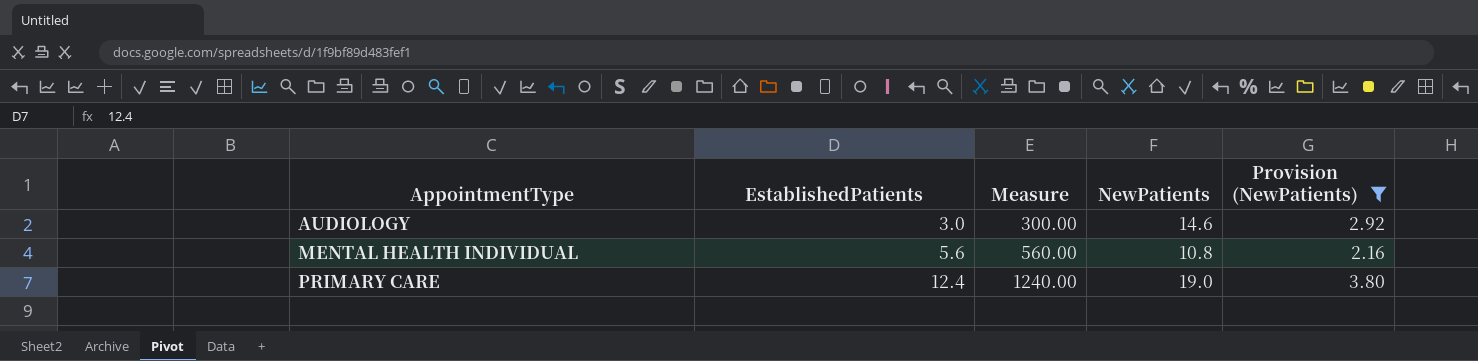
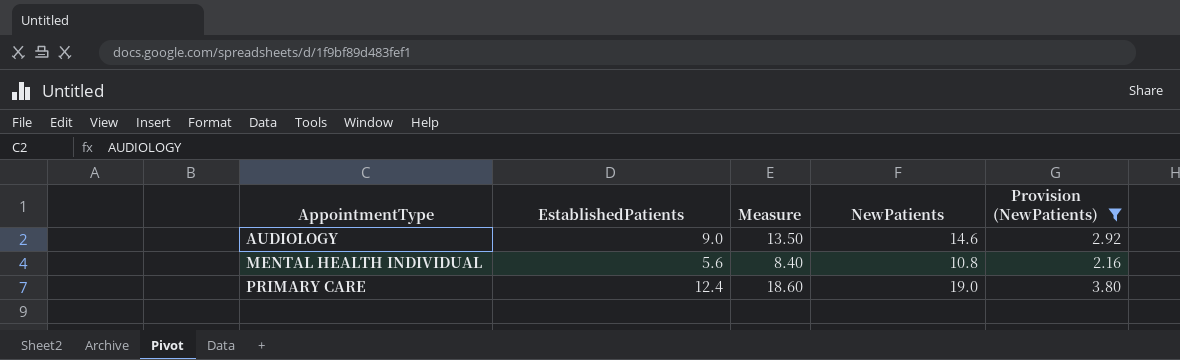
column Measure | formula: [EstablishedPatients] * 100 -> [EstablishedPatients] * 1.5
AUDIOLOGY | EstablishedPatients: 3.0 -> 9.0

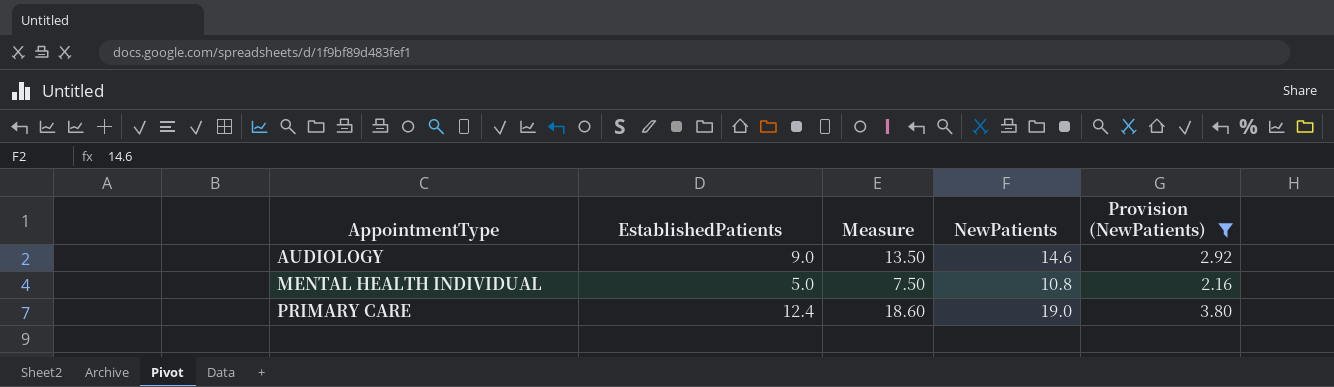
MENTAL HEALTH INDIVIDUAL | EstablishedPatients: 5.6 -> 5.0
MENTAL HEALTH INDIVIDUAL | Measure: 8.40 -> 7.50

